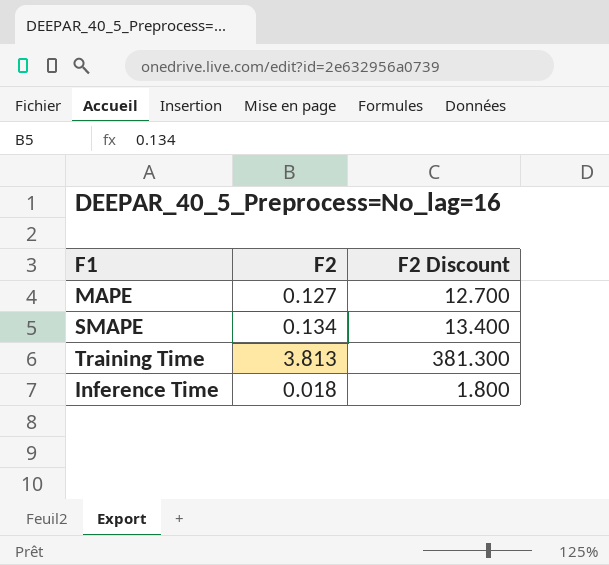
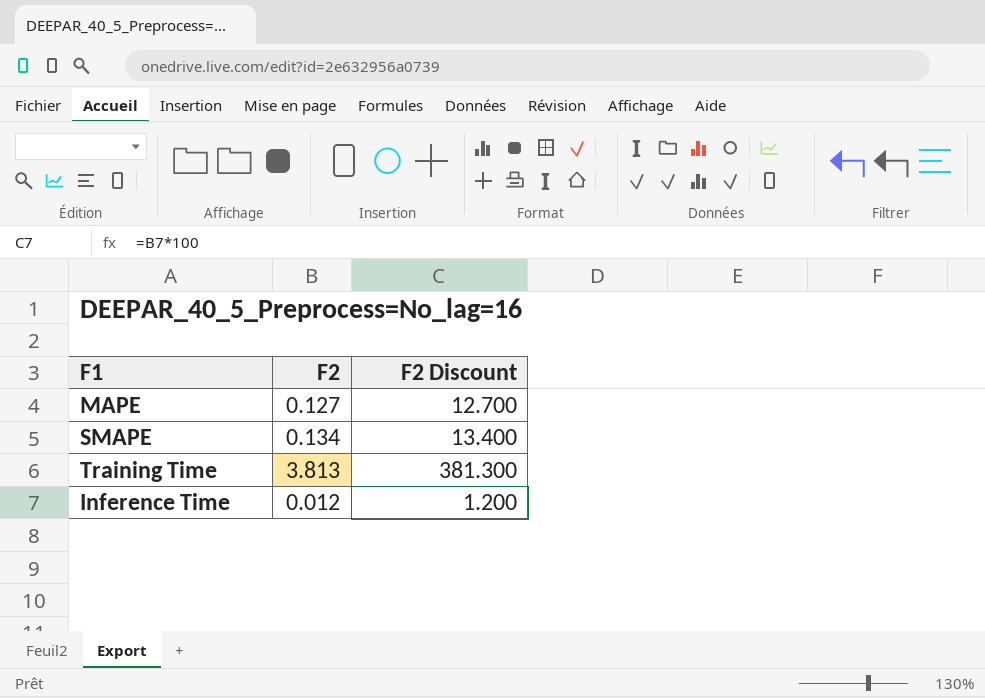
Inference Time | F2: 0.018 -> 0.012
Inference Time | F2 Discount: 1.800 -> 1.200

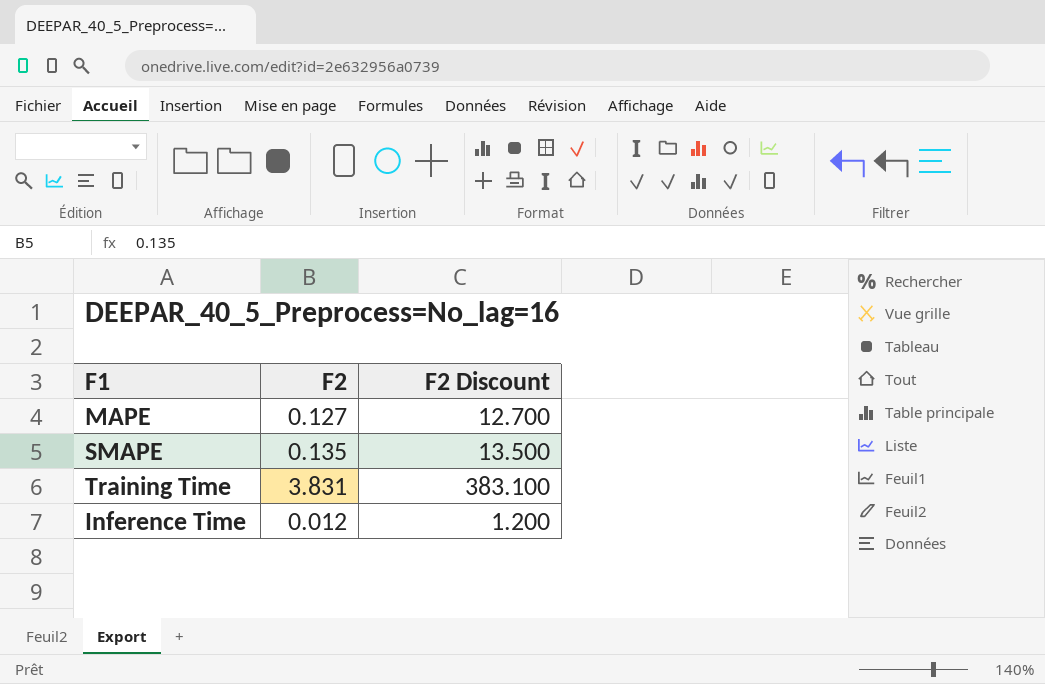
SMAPE | F2: 0.134 -> 0.135
SMAPE | F2 Discount: 13.400 -> 13.500
Training Time | F2: 3.813 -> 3.831
Training Time | F2 Discount: 381.300 -> 383.100

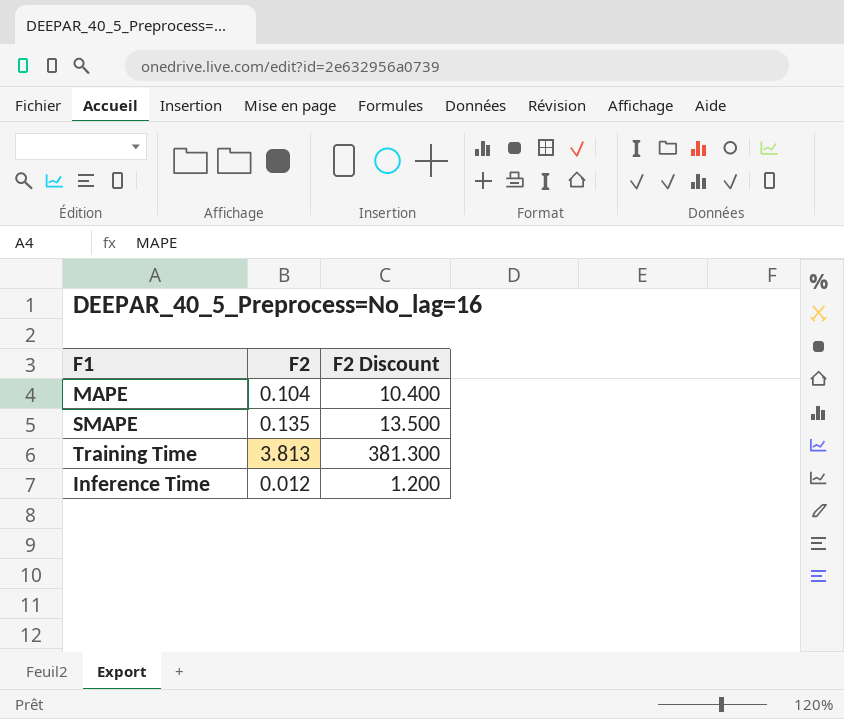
MAPE | F2: 0.127 -> 0.104
MAPE | F2 Discount: 12.700 -> 10.400
Training Time | F2: 3.831 -> 3.813
Training Time | F2 Discount: 383.100 -> 381.300

